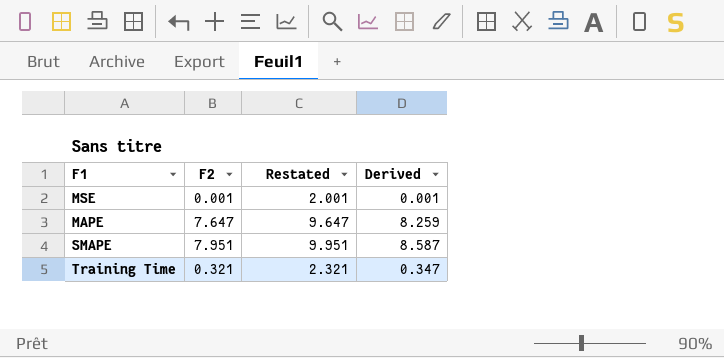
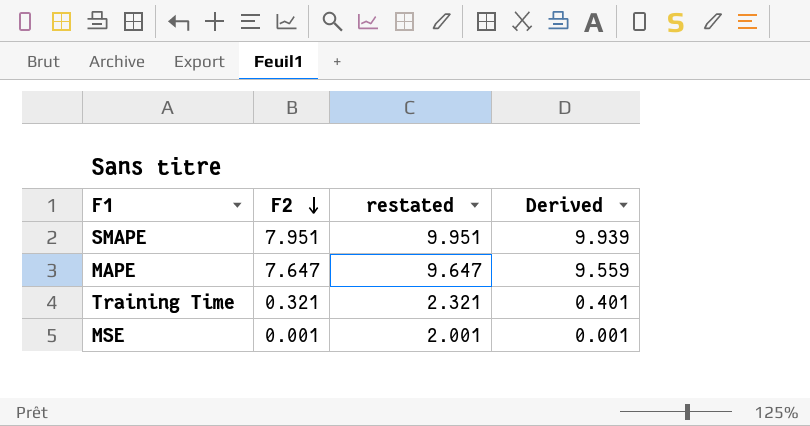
row order: none -> F2 descending
column name: Restated -> restated
column Derived | formula: [F2] * 1.08 -> [F2] * 1.25

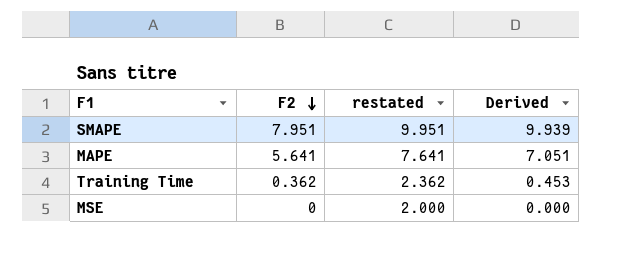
MAPE | F2: 7.647 -> 5.641
MAPE | restated: 9.647 -> 7.641
MAPE | Derived: 9.559 -> 7.051
Training Time | F2: 0.321 -> 0.362
Training Time | restated: 2.321 -> 2.362
Training Time | Derived: 0.401 -> 0.453
MSE | F2: 0.001 -> 0
MSE | restated: 2.001 -> 2.000
MSE | Derived: 0.001 -> 0.000

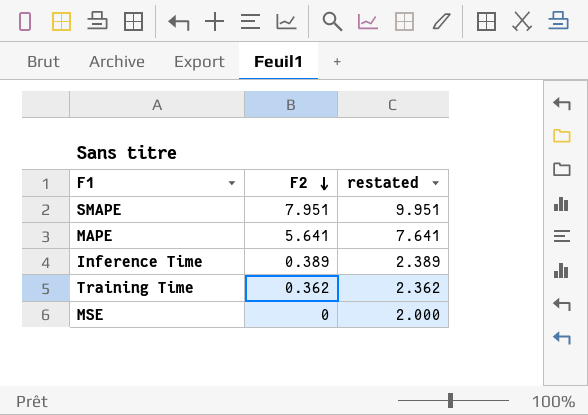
column Derived | formula: [F2] * 1.25 -> none
row Inference Time: none -> 0.389 | 2.389

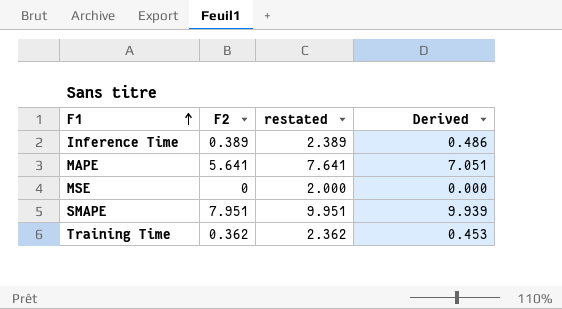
row order: F2 descending -> F1 ascending
column Derived | formula: none -> [F2] * 1.25

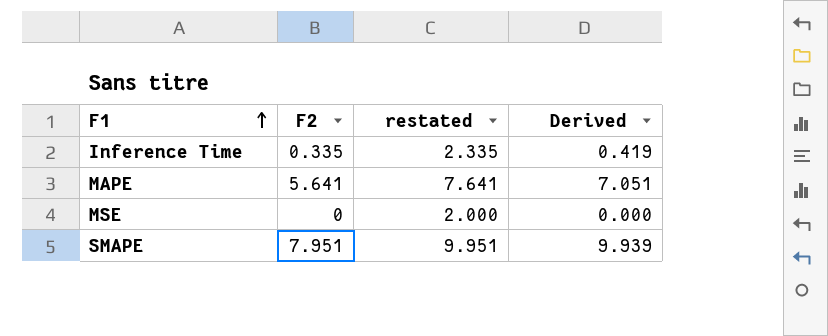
row Training Time: 0.362 | 2.362 | 0.453 -> none
Inference Time | F2: 0.389 -> 0.335
Inference Time | restated: 2.389 -> 2.335
Inference Time | Derived: 0.486 -> 0.419

